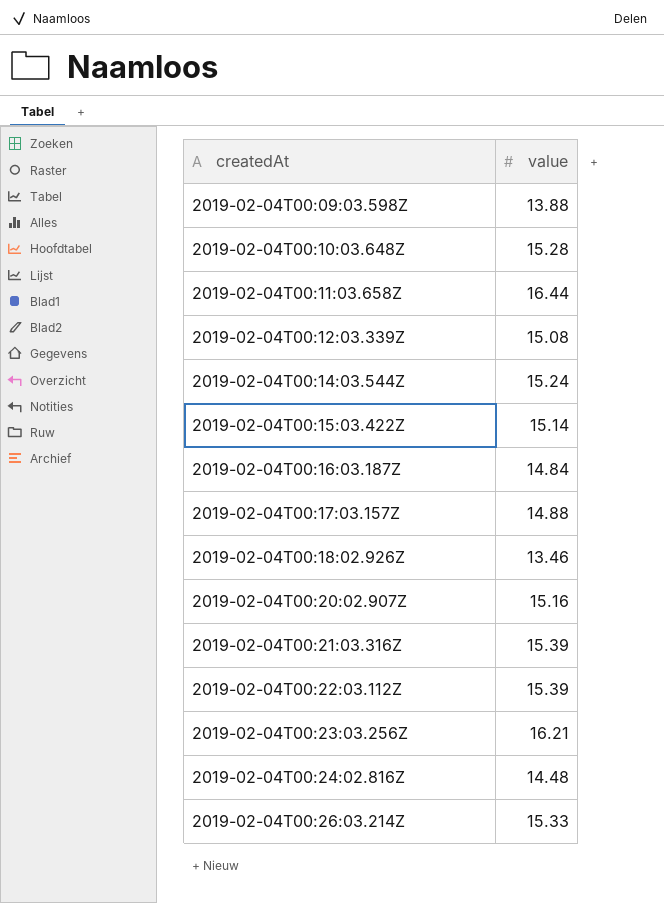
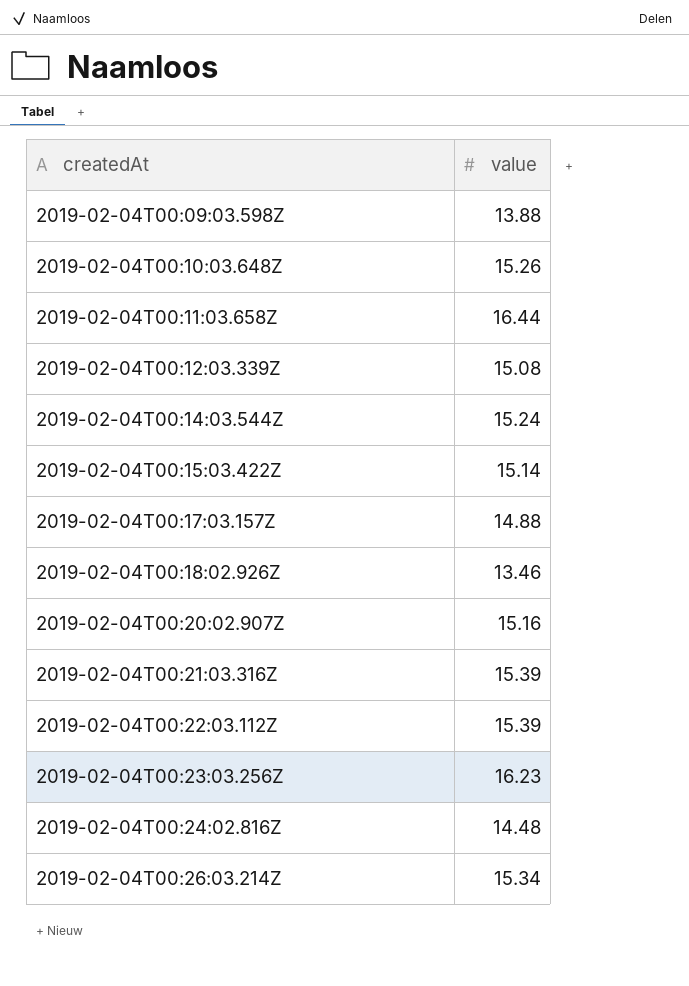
row 2019-02-04T00:16:03.187Z: 14.84 -> none
2019-02-04T00:10:03.648Z | value: 15.28 -> 15.26
2019-02-04T00:23:03.256Z | value: 16.21 -> 16.23
2019-02-04T00:26:03.214Z | value: 15.33 -> 15.34

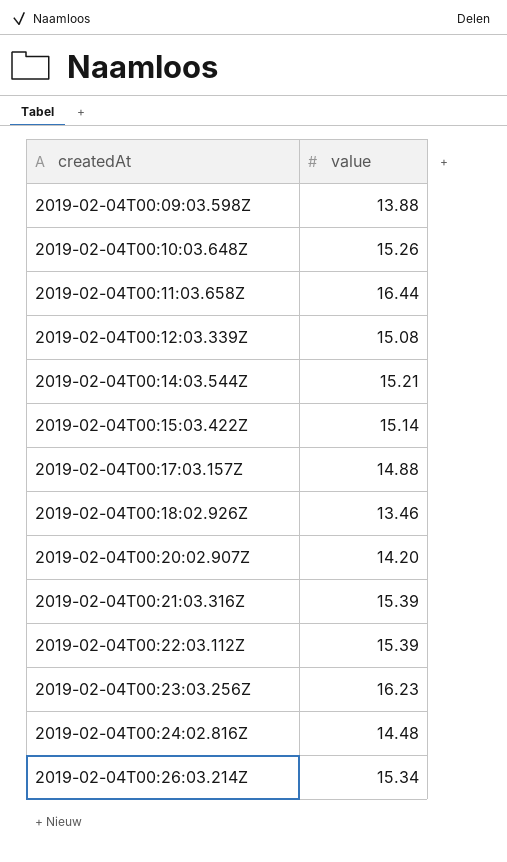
2019-02-04T00:14:03.544Z | value: 15.24 -> 15.21
2019-02-04T00:20:02.907Z | value: 15.16 -> 14.20

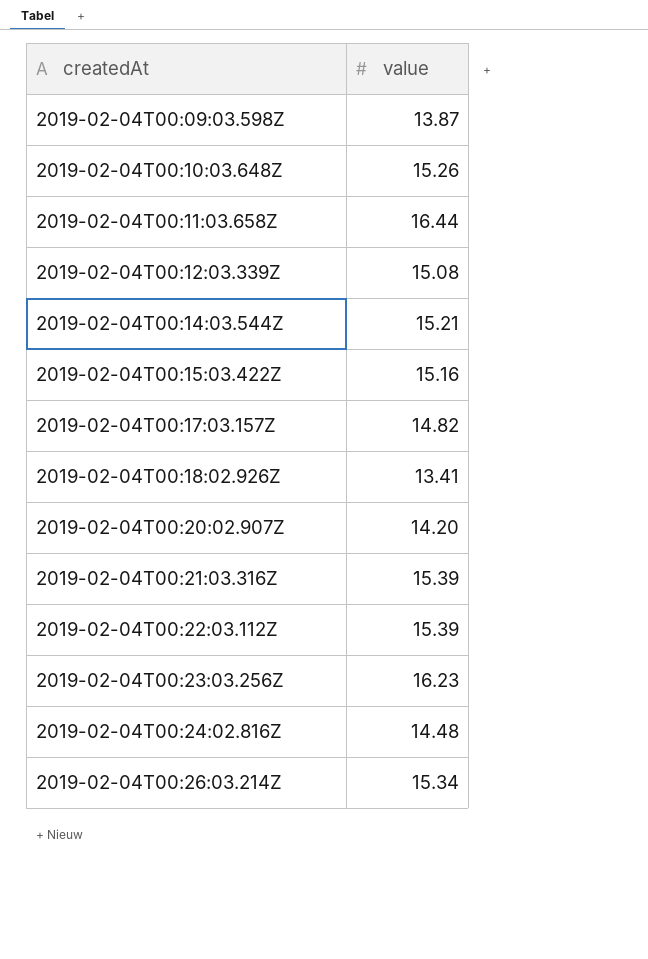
2019-02-04T00:09:03.598Z | value: 13.88 -> 13.87
2019-02-04T00:15:03.422Z | value: 15.14 -> 15.16
2019-02-04T00:17:03.157Z | value: 14.88 -> 14.82
2019-02-04T00:18:02.926Z | value: 13.46 -> 13.41

